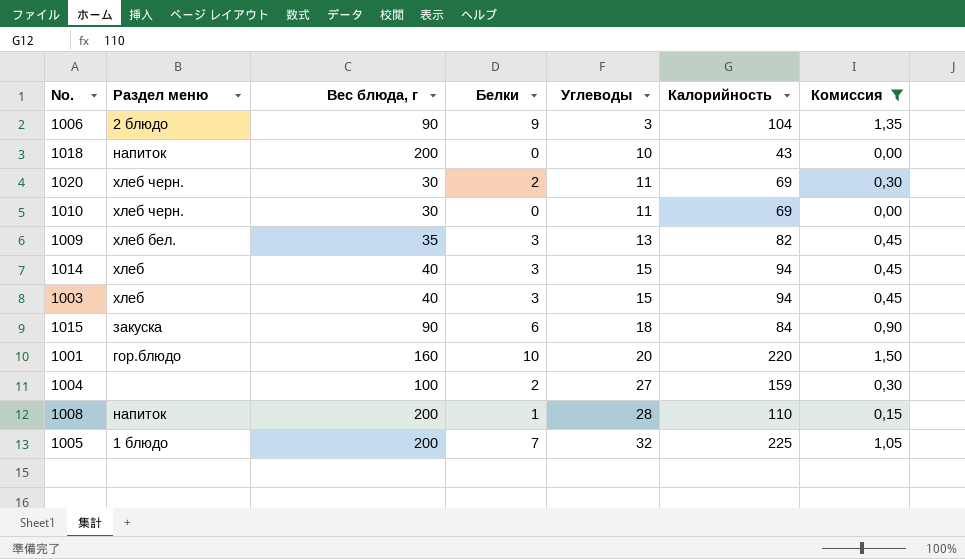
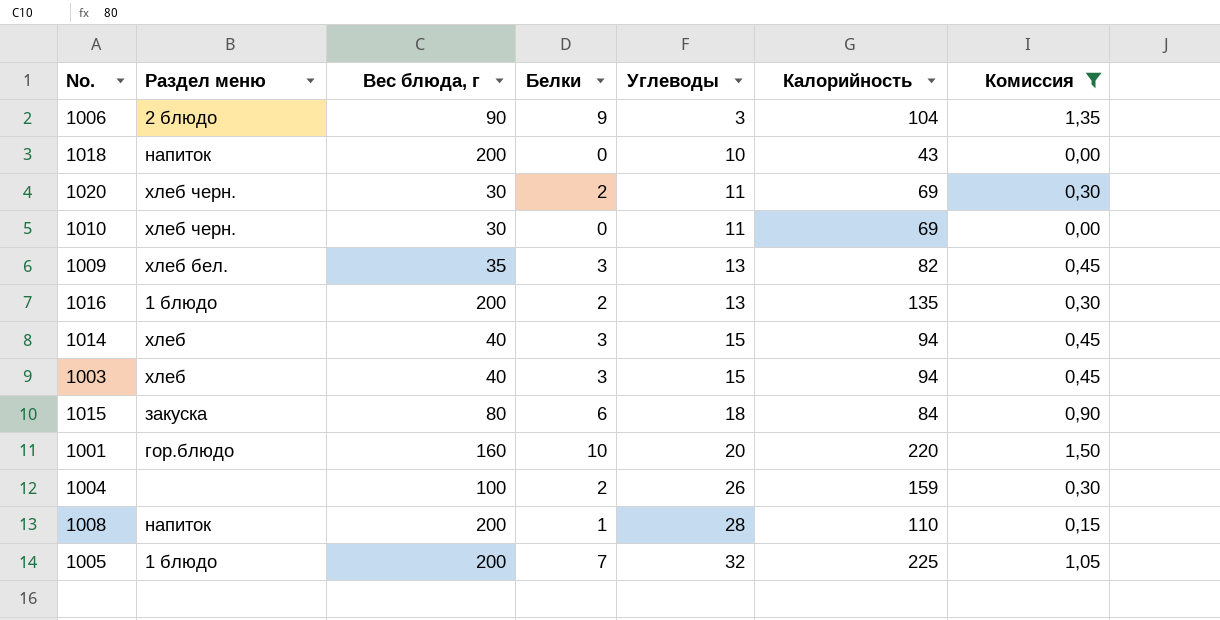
row 1016: none -> 1 блюдо | 200 | 2 | 13 | 135 | 0,30
1015 | Вес блюда, г: 90 -> 80
1004 | Углеводы: 27 -> 26

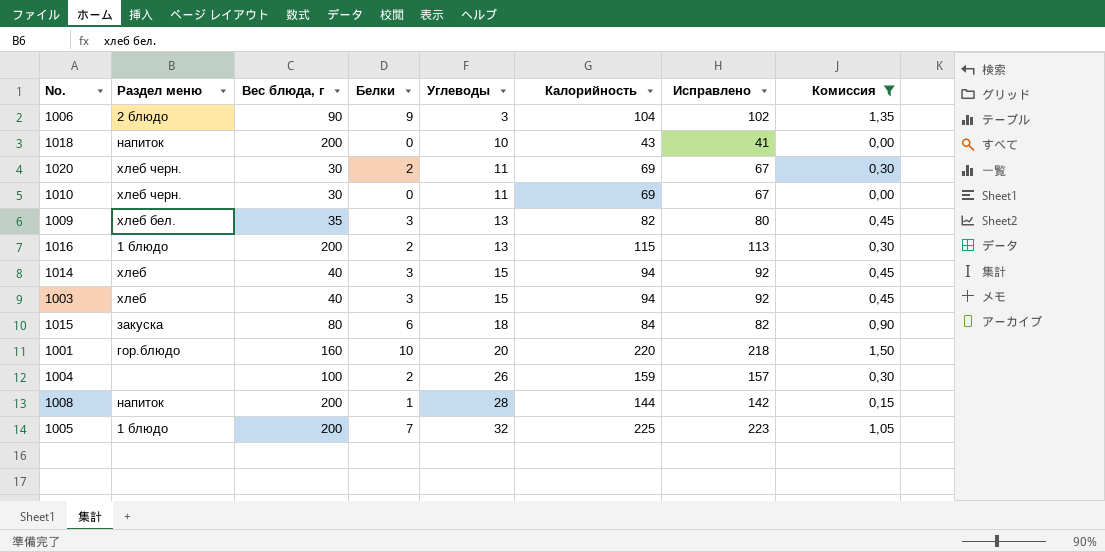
column Исправлено | formula: none -> [Калорийность] - 2
1016 | Калорийность: 135 -> 115
1008 | Калорийность: 110 -> 144

